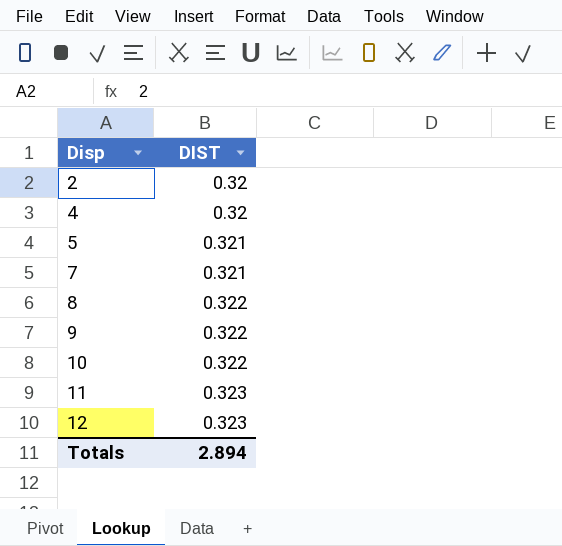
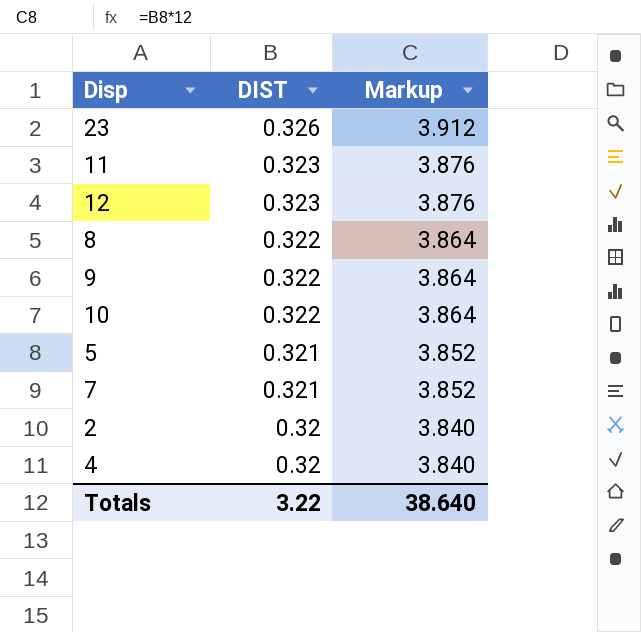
row order: Disp ascending -> DIST descending
column Markup | formula: none -> [DIST] * 12
row 23: none -> 0.326 | 3.912
Totals | DIST: 2.894 -> 3.22

